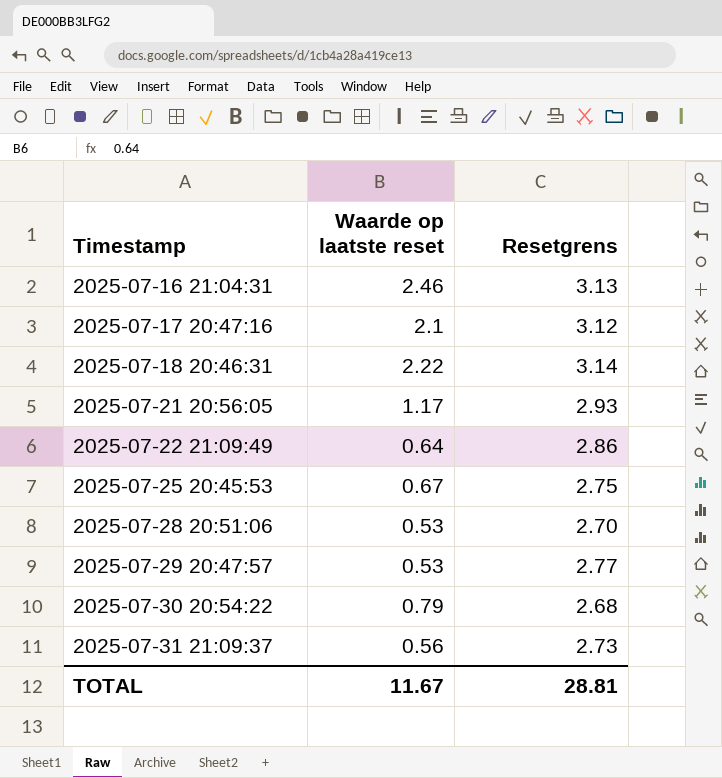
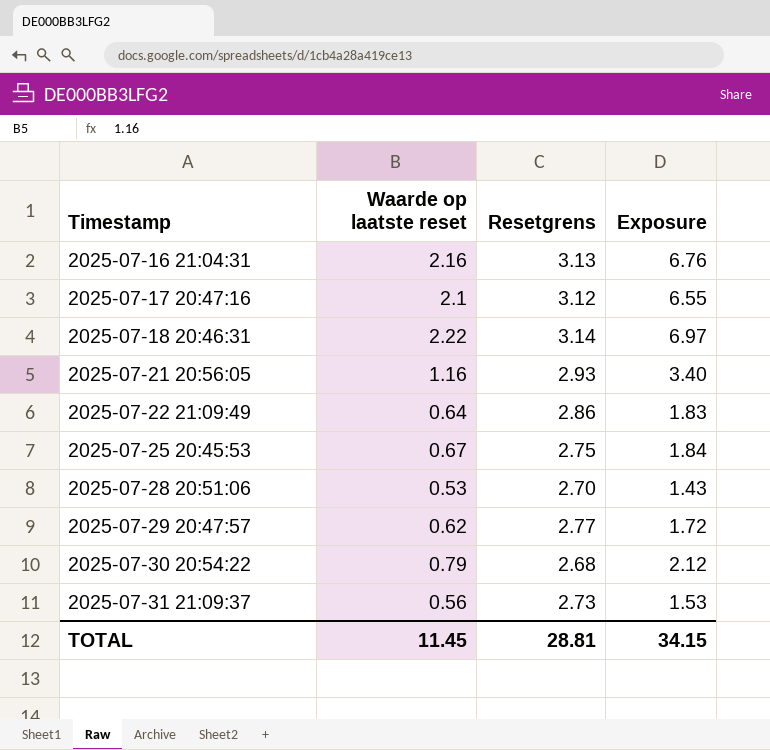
column Exposure | formula: none -> [Waarde op laatste reset] * [Resetgrens]
2025-07-16 21:04:31 | Waarde op laatste reset: 2.46 -> 2.16
2025-07-21 20:56:05 | Waarde op laatste reset: 1.17 -> 1.16
2025-07-29 20:47:57 | Waarde op laatste reset: 0.53 -> 0.62
TOTAL | Waarde op laatste reset: 11.67 -> 11.45

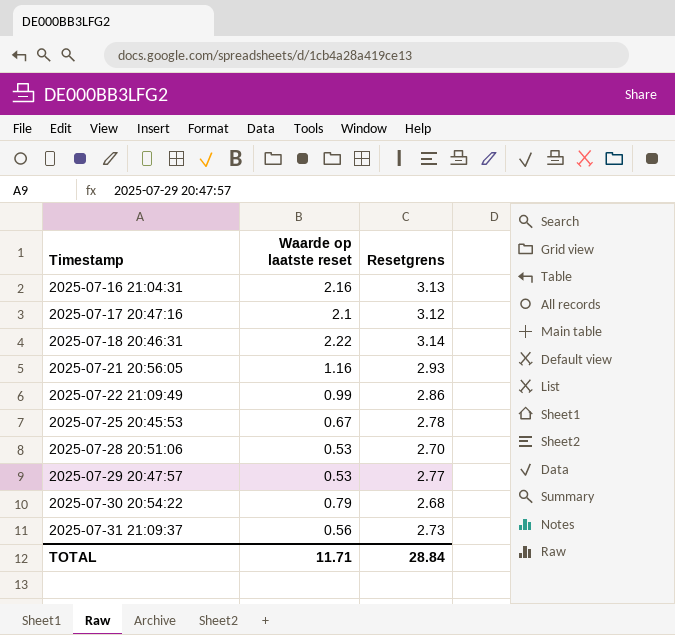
column Exposure | formula: [Waarde op laatste reset] * [Resetgrens] -> none
2025-07-22 21:09:49 | Waarde op laatste reset: 0.64 -> 0.99
2025-07-25 20:45:53 | Resetgrens: 2.75 -> 2.78
2025-07-29 20:47:57 | Waarde op laatste reset: 0.62 -> 0.53
TOTAL | Waarde op laatste reset: 11.45 -> 11.71
TOTAL | Resetgrens: 28.81 -> 28.84

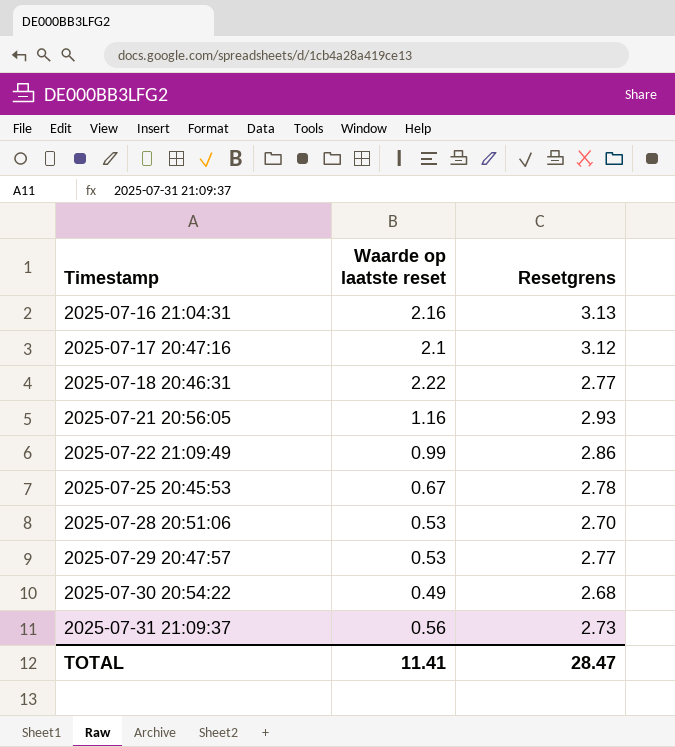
2025-07-18 20:46:31 | Resetgrens: 3.14 -> 2.77
2025-07-30 20:54:22 | Waarde op laatste reset: 0.79 -> 0.49
TOTAL | Waarde op laatste reset: 11.71 -> 11.41
TOTAL | Resetgrens: 28.84 -> 28.47

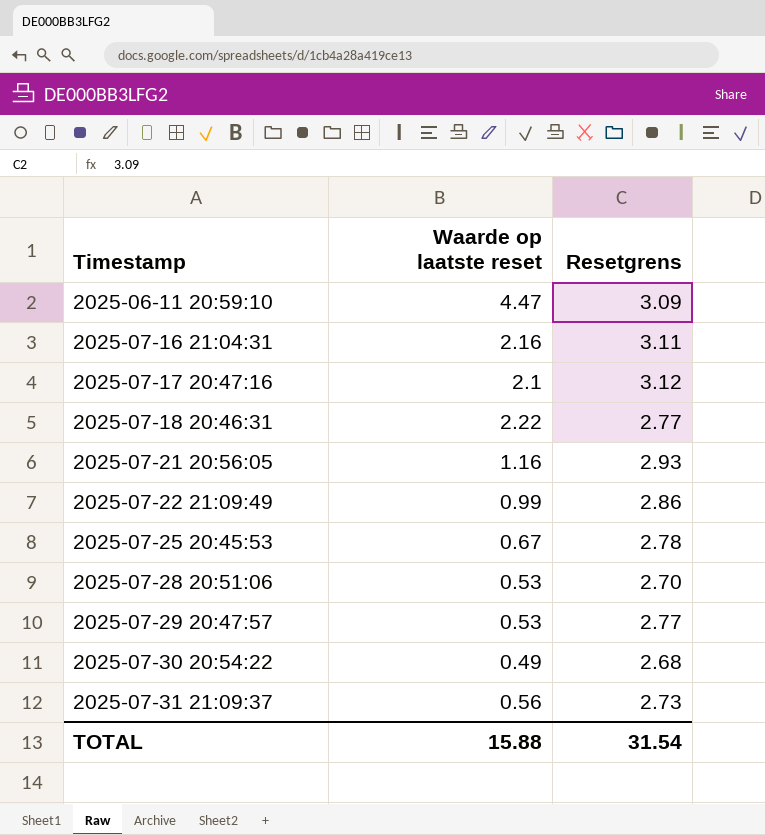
row 2025-06-11 20:59:10: none -> 4.47 | 3.09
2025-07-16 21:04:31 | Resetgrens: 3.13 -> 3.11
TOTAL | Waarde op laatste reset: 11.41 -> 15.88
TOTAL | Resetgrens: 28.47 -> 31.54

